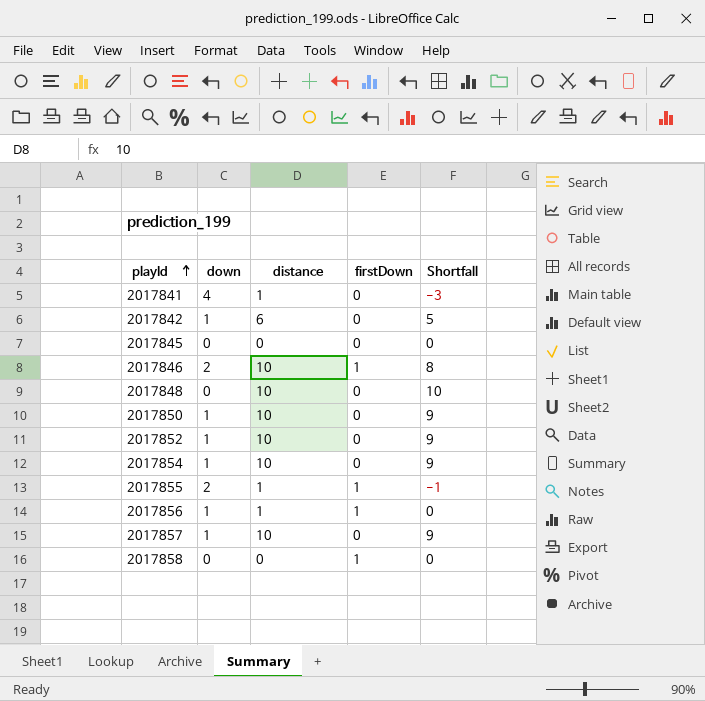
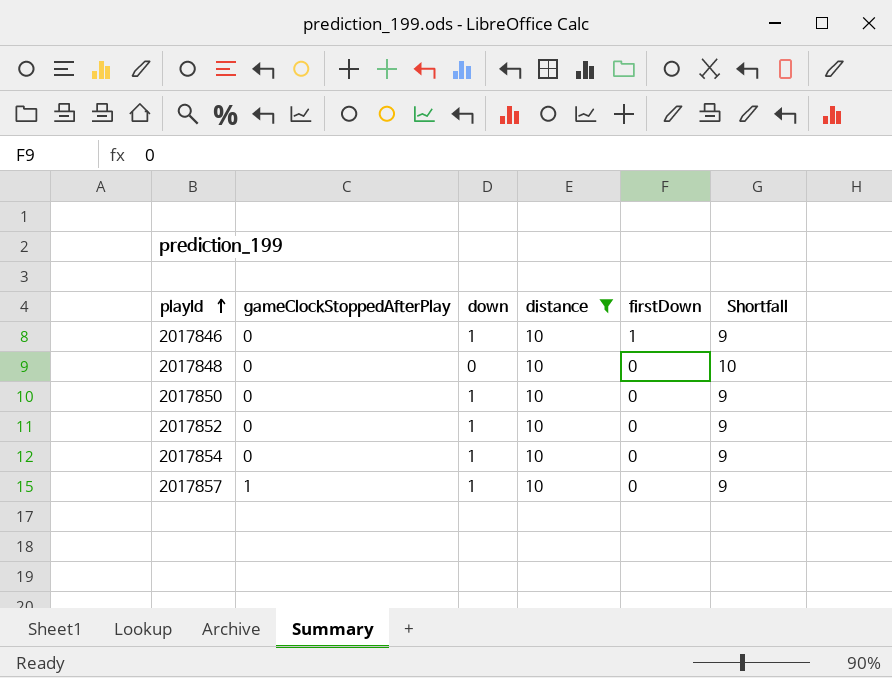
filter: none -> distance = 10
column gameClockStoppedAfterPlay | position: none -> 2
2017846 | down: 2 -> 1
2017846 | Shortfall: 8 -> 9

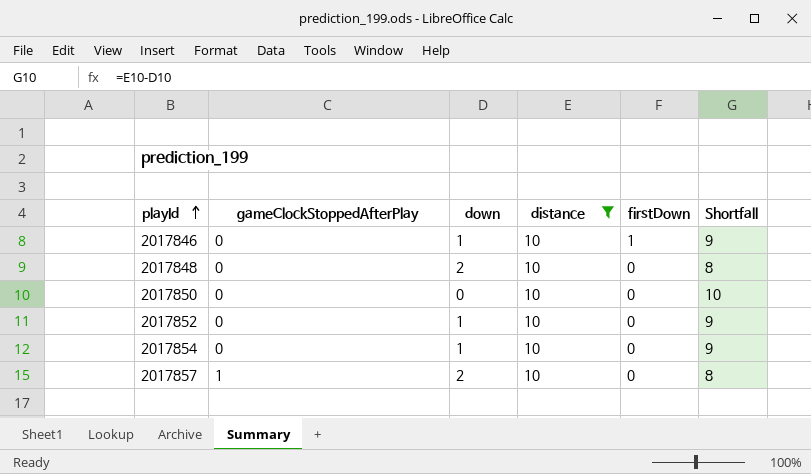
2017848 | down: 0 -> 2
2017848 | Shortfall: 10 -> 8
2017850 | down: 1 -> 0
2017850 | Shortfall: 9 -> 10
2017857 | down: 1 -> 2
2017857 | Shortfall: 9 -> 8

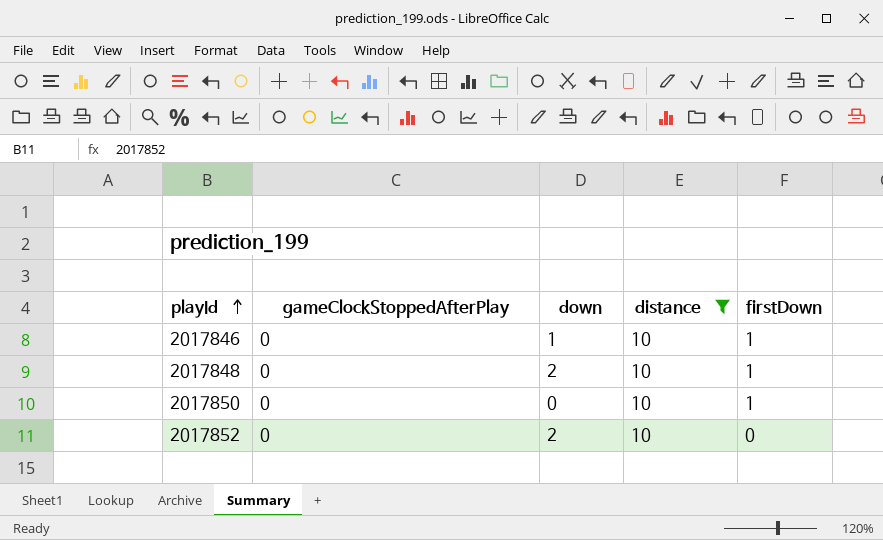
column Shortfall | formula: [distance] - [down] -> none
row 2017854: 0 | 1 | 10 | 0 | 9 -> none
row 2017857: 1 | 2 | 10 | 0 | 8 -> none
2017848 | firstDown: 0 -> 1
2017850 | firstDown: 0 -> 1
2017852 | down: 1 -> 2

